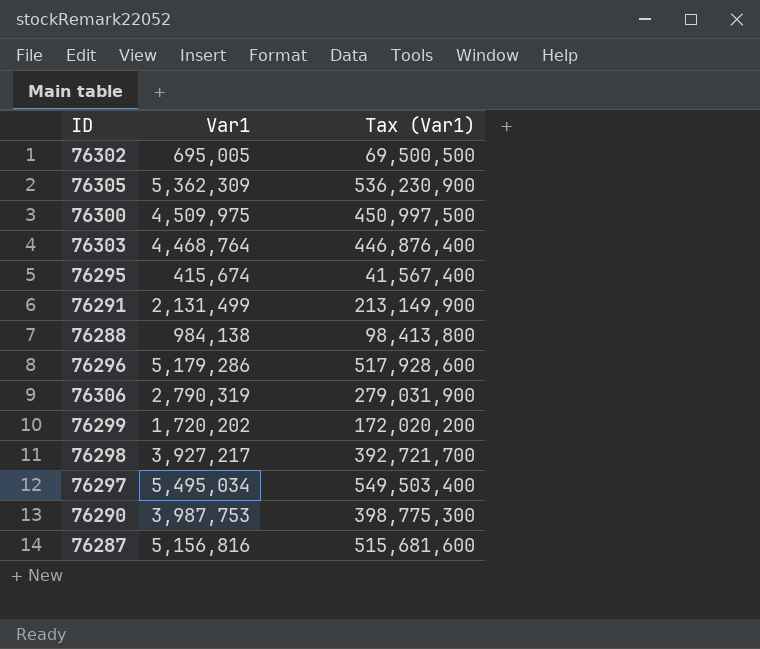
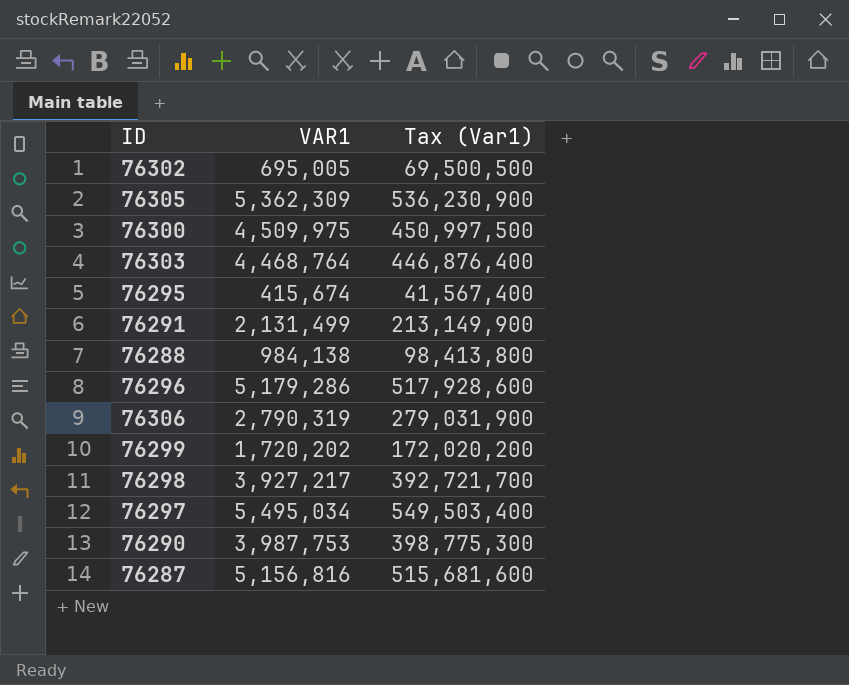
column name: Var1 -> VAR1

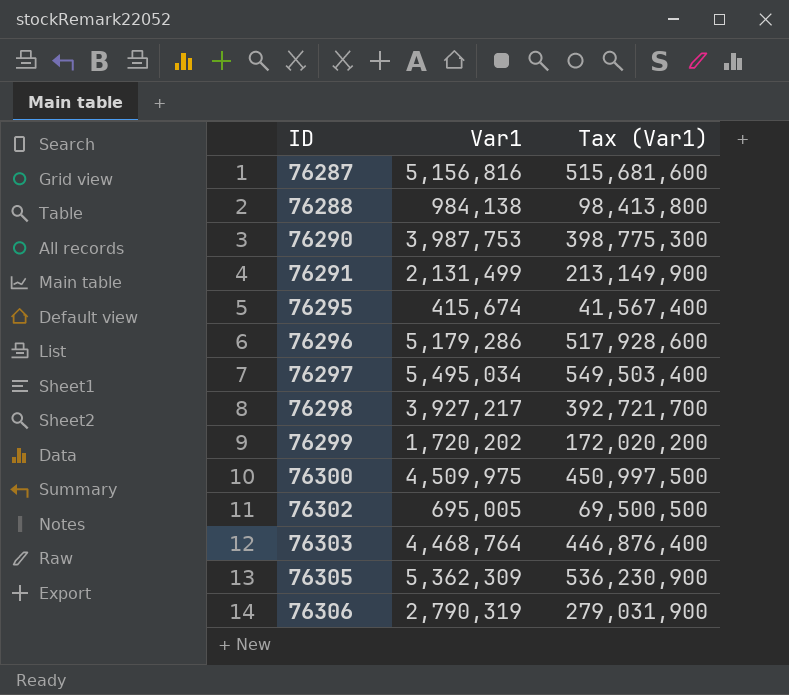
row order: none -> ID ascending
column name: VAR1 -> Var1

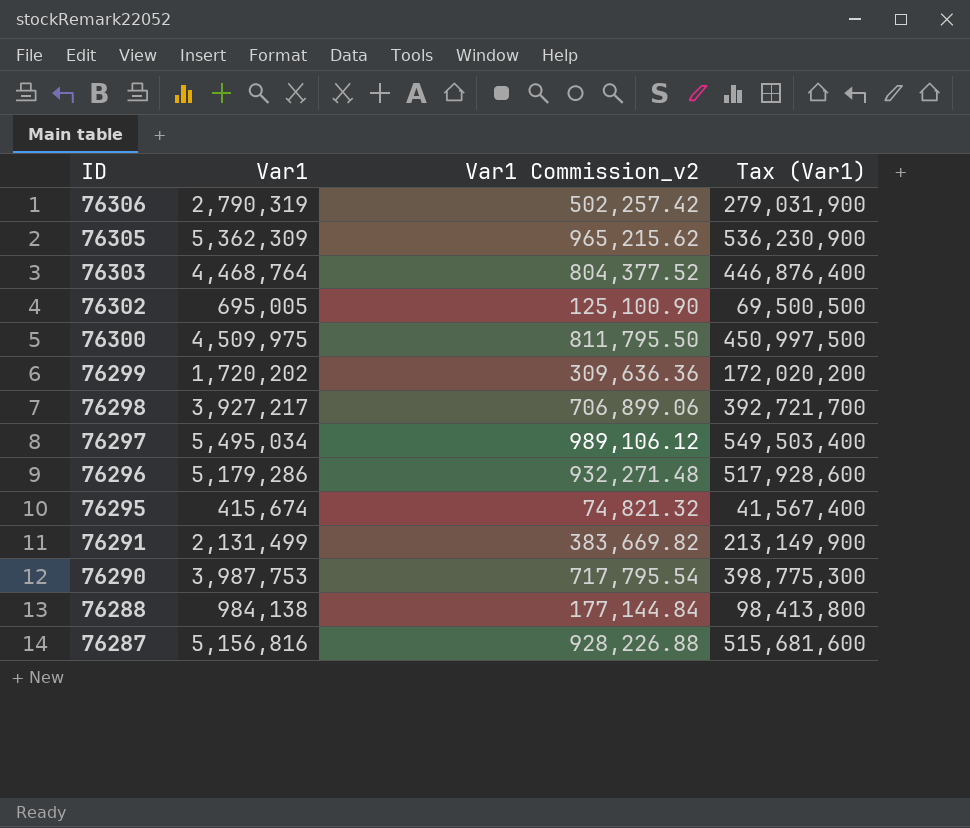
row order: ID ascending -> ID descending
column Var1 Commission_v2 | formula: none -> [Var1] * 0.18

